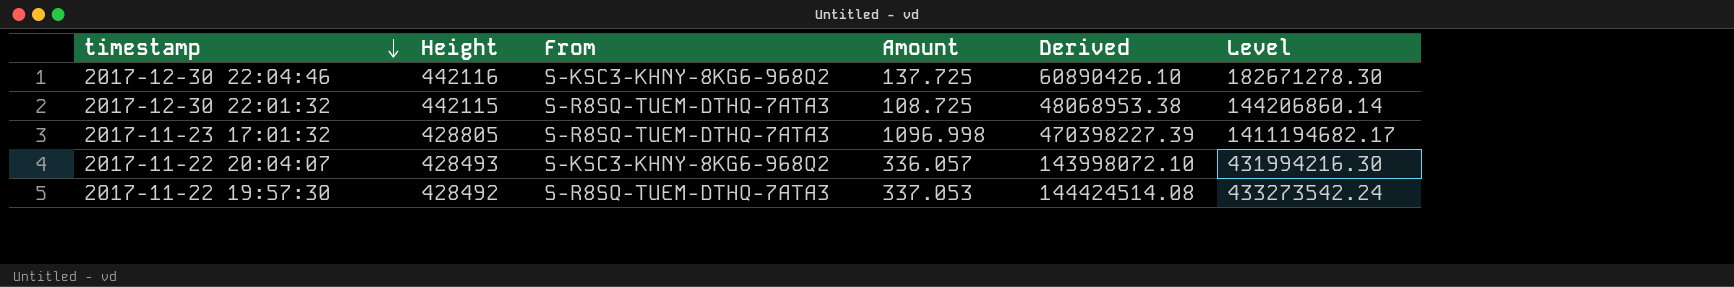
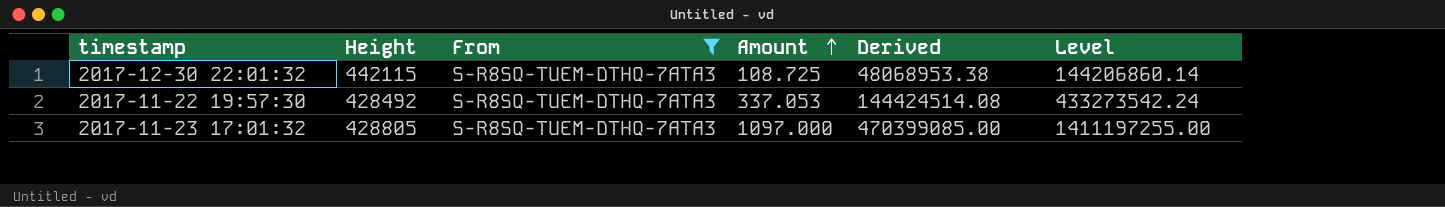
filter: none -> From = S-R8SQ-TUEM-DTHQ-7ATA3
row order: timestamp descending -> Amount ascending
2017-11-23 17:01:32 | Amount: 1096.998 -> 1097.000
2017-11-23 17:01:32 | Derived: 470398227.39 -> 470399085.00
2017-11-23 17:01:32 | Level: 1411194682.17 -> 1411197255.00

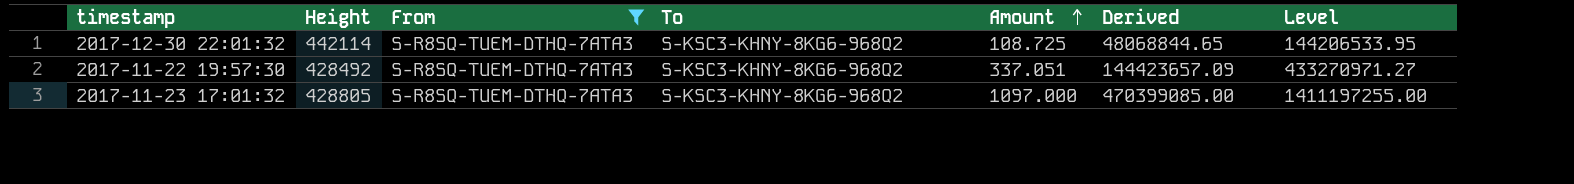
column To | position: none -> 4
2017-12-30 22:01:32 | Height: 442115 -> 442114
2017-12-30 22:01:32 | Derived: 48068953.38 -> 48068844.65
2017-12-30 22:01:32 | Level: 144206860.14 -> 144206533.95
2017-11-22 19:57:30 | Amount: 337.053 -> 337.051
2017-11-22 19:57:30 | Derived: 144424514.08 -> 144423657.09
2017-11-22 19:57:30 | Level: 433273542.24 -> 433270971.27

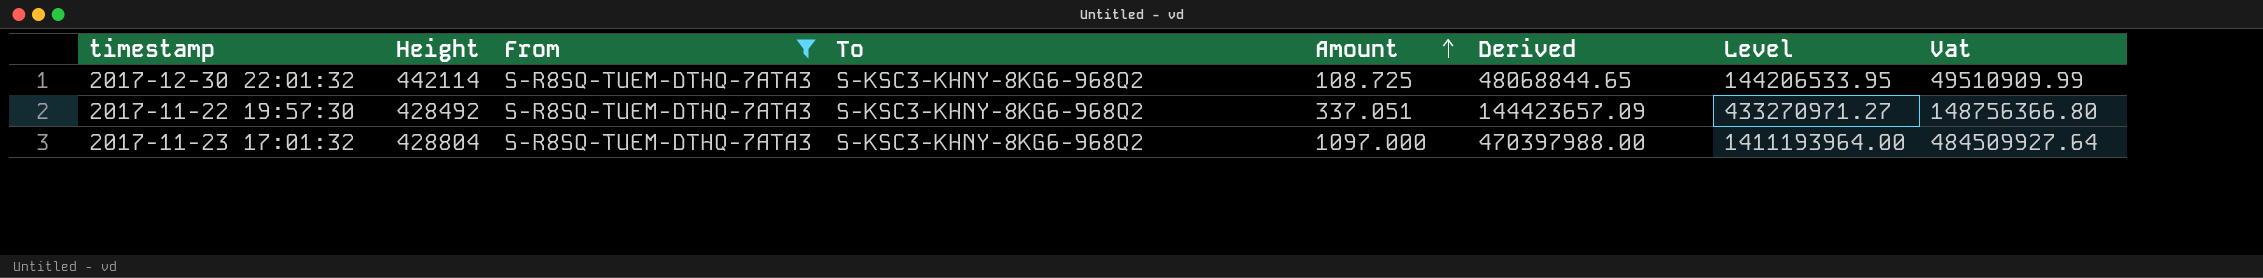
column Vat | formula: none -> [Derived] * 1.03
2017-11-23 17:01:32 | Height: 428805 -> 428804
2017-11-23 17:01:32 | Derived: 470399085.00 -> 470397988.00
2017-11-23 17:01:32 | Level: 1411197255.00 -> 1411193964.00

